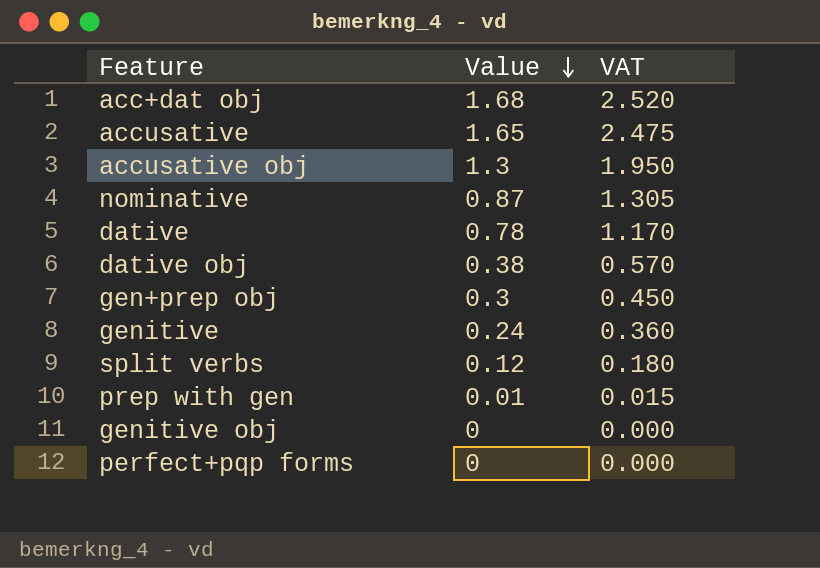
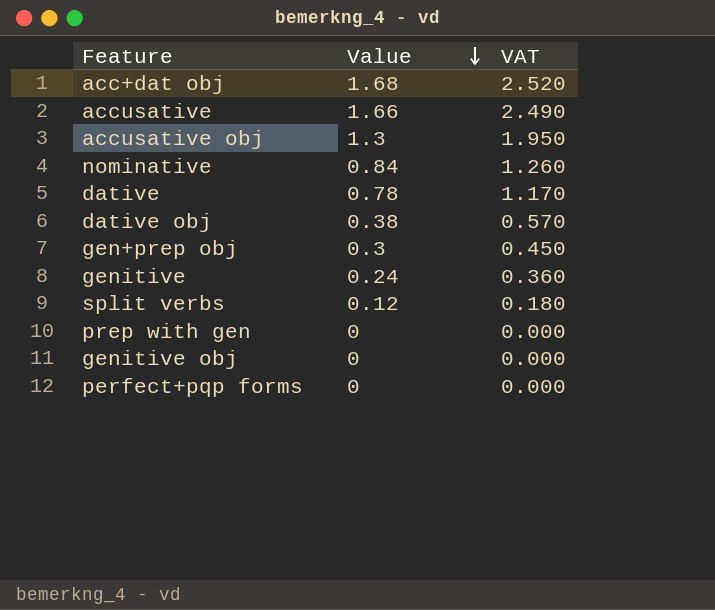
accusative | Value: 1.65 -> 1.66
accusative | VAT: 2.475 -> 2.490
nominative | Value: 0.87 -> 0.84
nominative | VAT: 1.305 -> 1.260
prep with gen | Value: 0.01 -> 0
prep with gen | VAT: 0.015 -> 0.000

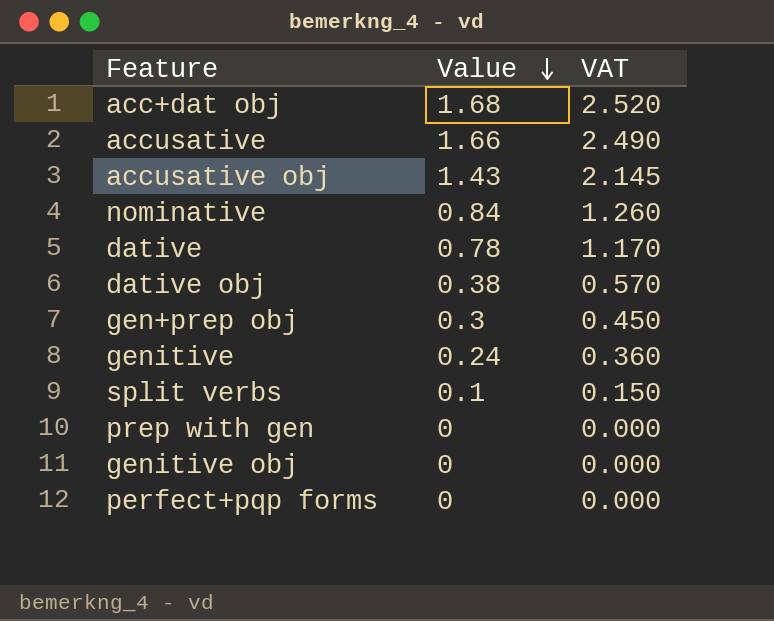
accusative obj | Value: 1.3 -> 1.43
accusative obj | VAT: 1.950 -> 2.145
split verbs | Value: 0.12 -> 0.1
split verbs | VAT: 0.180 -> 0.150

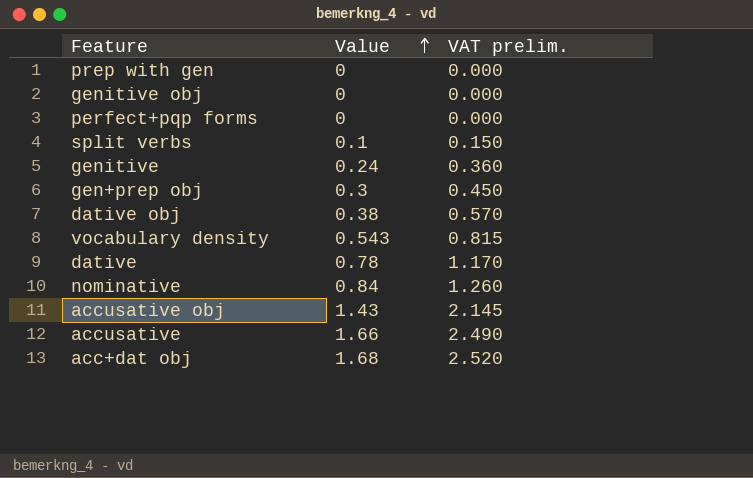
row order: Value descending -> Value ascending
column name: VAT -> VAT prelim.
row vocabulary density: none -> 0.543 | 0.815

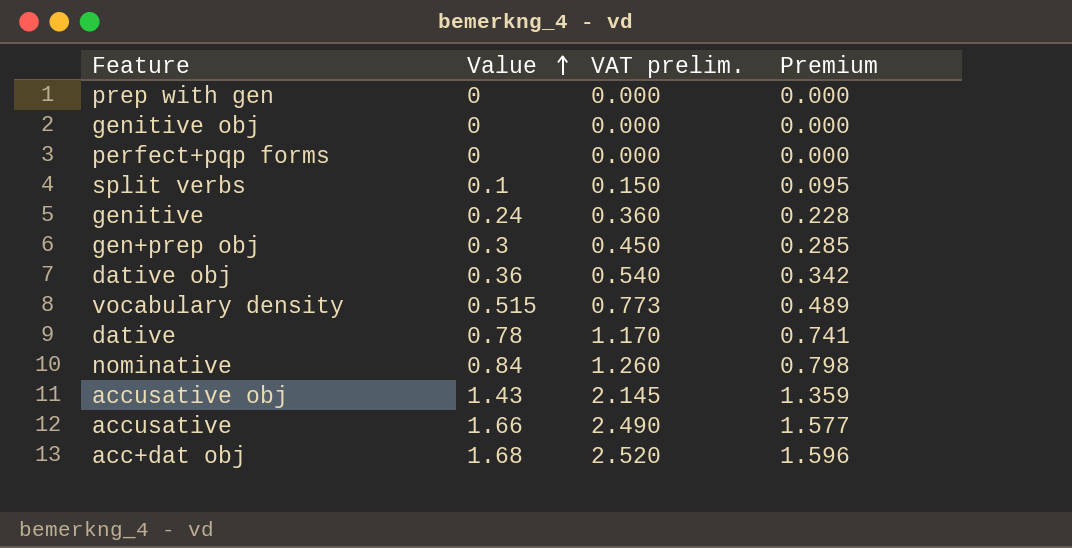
column Premium | formula: none -> [Value] * 0.95
dative obj | Value: 0.38 -> 0.36
dative obj | VAT prelim.: 0.570 -> 0.540
vocabulary density | Value: 0.543 -> 0.515
vocabulary density | VAT prelim.: 0.815 -> 0.773

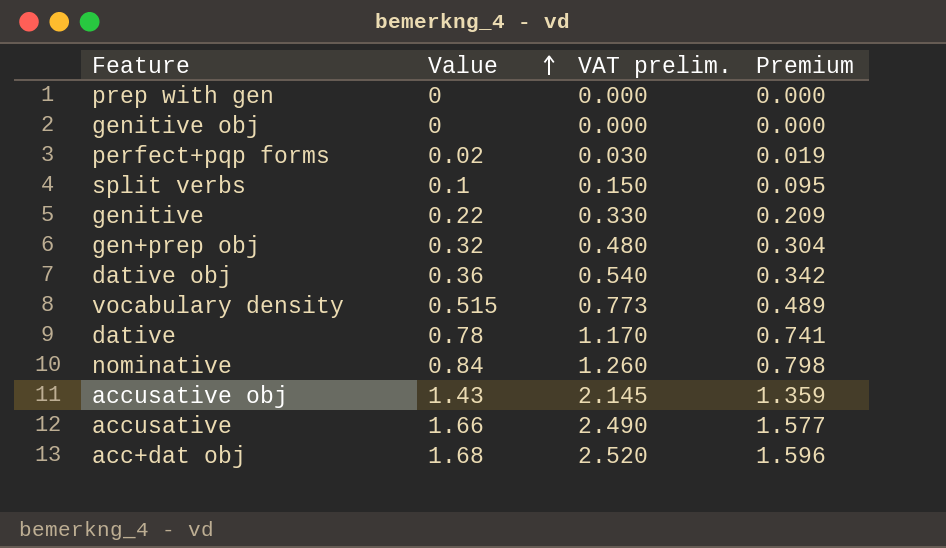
perfect+pqp forms | Value: 0 -> 0.02
perfect+pqp forms | VAT prelim.: 0.000 -> 0.030
perfect+pqp forms | Premium: 0.000 -> 0.019
genitive | Value: 0.24 -> 0.22
genitive | VAT prelim.: 0.360 -> 0.330
genitive | Premium: 0.228 -> 0.209
gen+prep obj | Value: 0.3 -> 0.32
gen+prep obj | VAT prelim.: 0.450 -> 0.480
gen+prep obj | Premium: 0.285 -> 0.304

